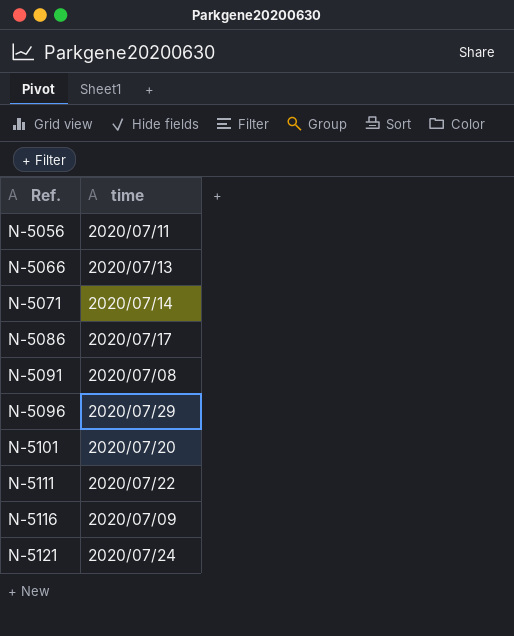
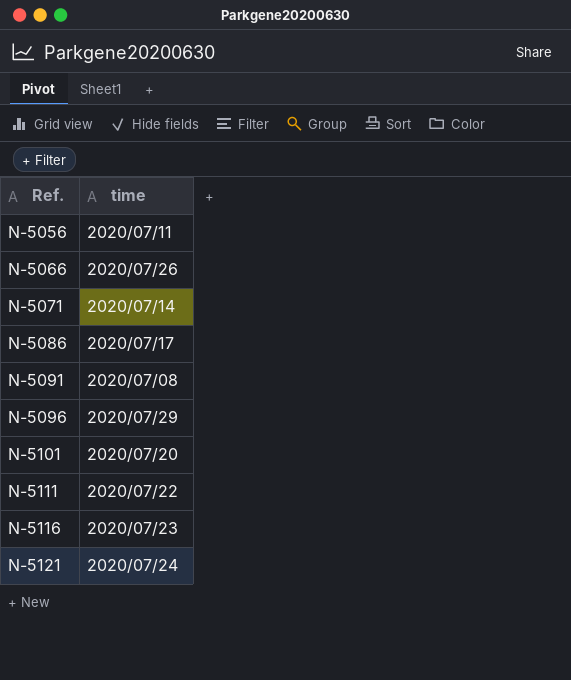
N-5066 | time: 2020/07/13 -> 2020/07/26
N-5116 | time: 2020/07/09 -> 2020/07/23

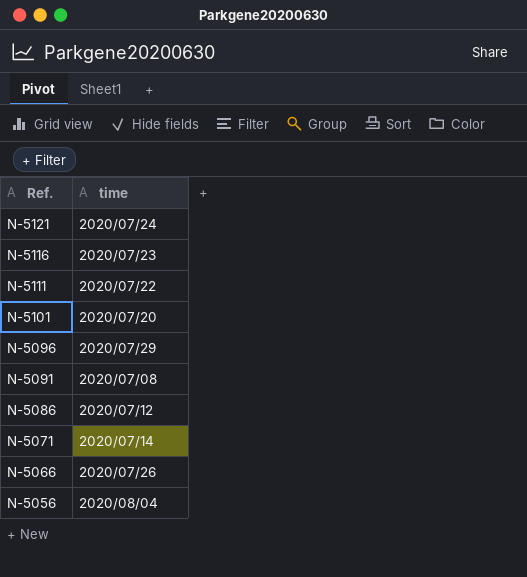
row order: Ref. ascending -> Ref. descending
N-5086 | time: 2020/07/17 -> 2020/07/12
N-5056 | time: 2020/07/11 -> 2020/08/04

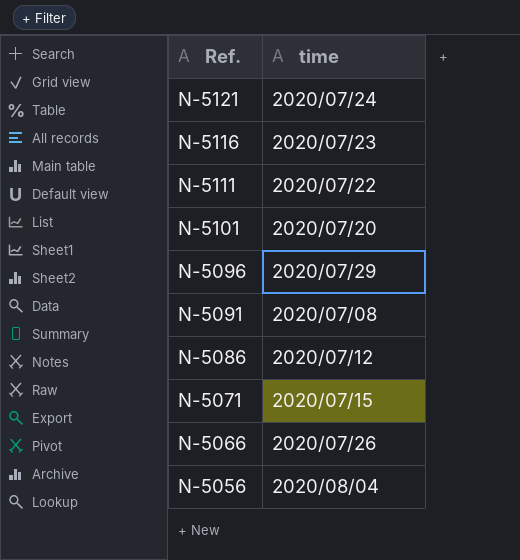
N-5071 | time: 2020/07/14 -> 2020/07/15

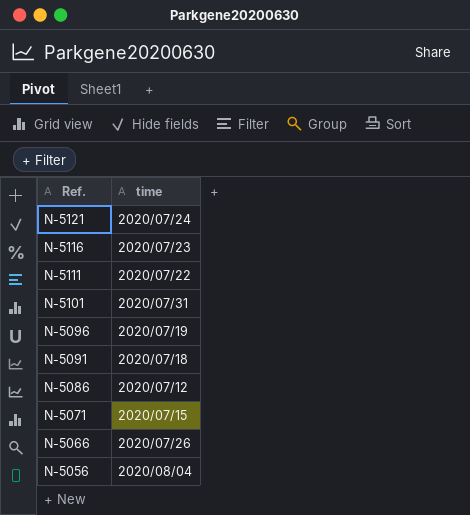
N-5101 | time: 2020/07/20 -> 2020/07/31
N-5096 | time: 2020/07/29 -> 2020/07/19
N-5091 | time: 2020/07/08 -> 2020/07/18

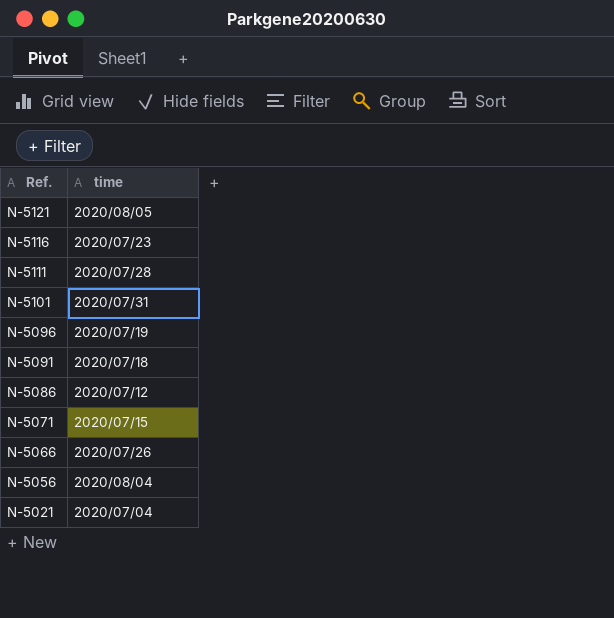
N-5121 | time: 2020/07/24 -> 2020/08/05
N-5111 | time: 2020/07/22 -> 2020/07/28
row N-5021: none -> 2020/07/04

